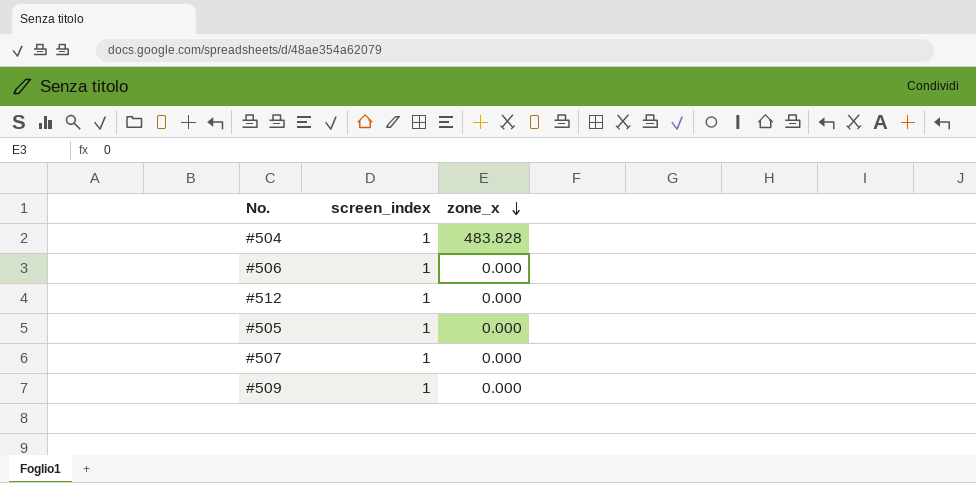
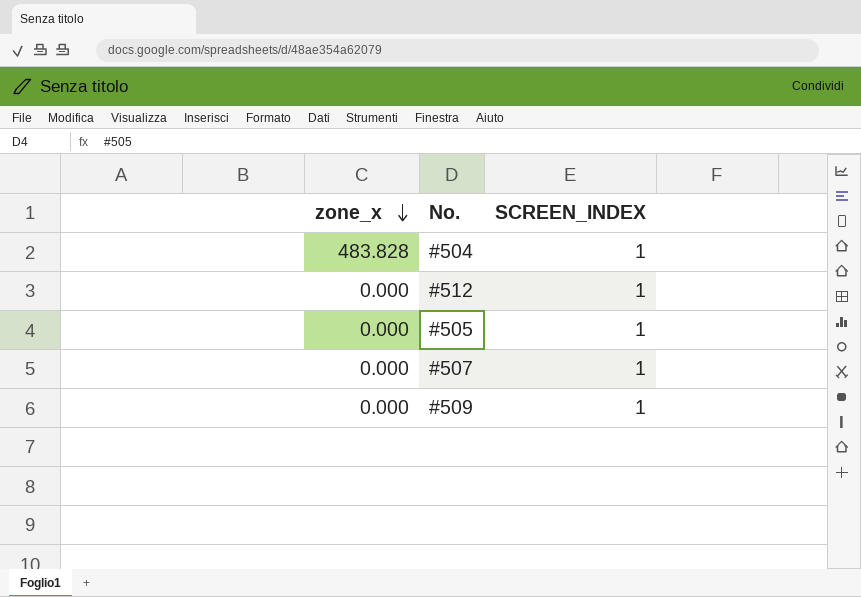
column zone_x | position: 3 -> 1
column name: screen_index -> SCREEN_INDEX
row #506: 1 | 0.000 -> none

